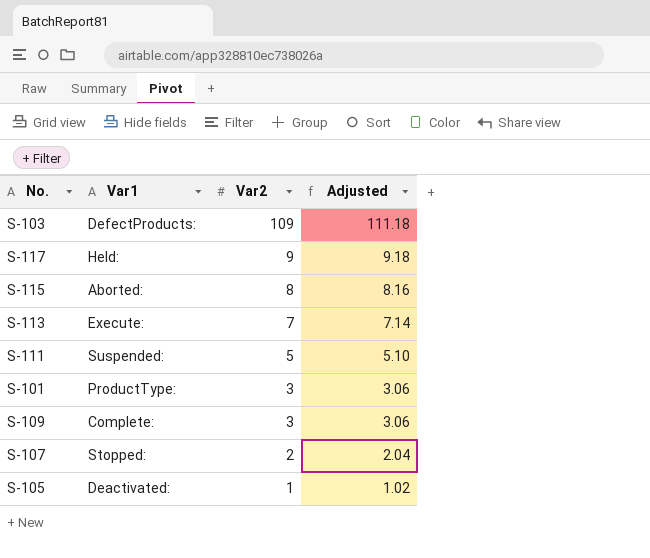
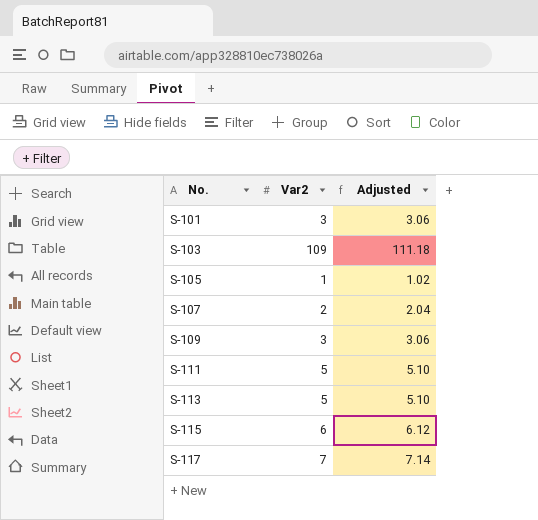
row order: Var2 descending -> No. ascending
column Var1 | position: 2 -> none
S-113 | Var2: 7 -> 5
S-113 | Adjusted: 7.14 -> 5.10
S-115 | Var2: 8 -> 6
S-115 | Adjusted: 8.16 -> 6.12
S-117 | Var2: 9 -> 7
S-117 | Adjusted: 9.18 -> 7.14

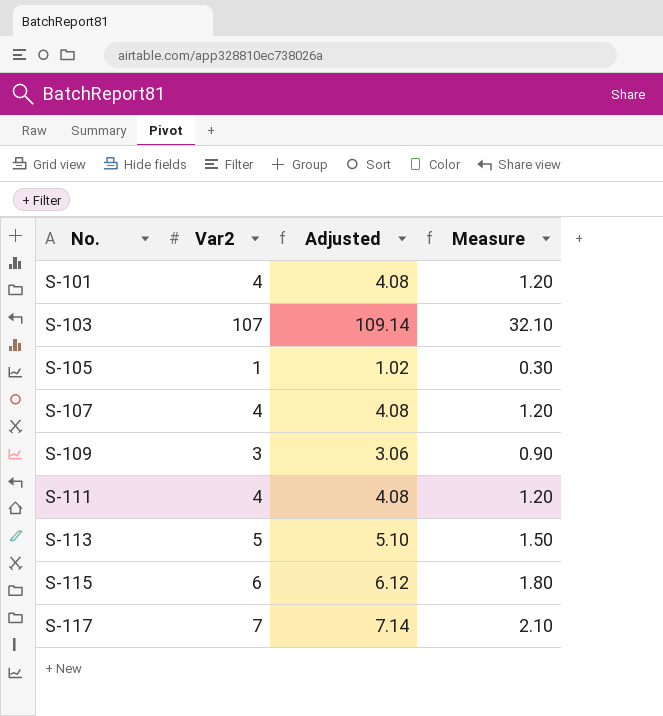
column Measure | formula: none -> [Var2] * 0.3
S-101 | Var2: 3 -> 4
S-101 | Adjusted: 3.06 -> 4.08
S-103 | Var2: 109 -> 107
S-103 | Adjusted: 111.18 -> 109.14
S-107 | Var2: 2 -> 4
S-107 | Adjusted: 2.04 -> 4.08
S-111 | Var2: 5 -> 4
S-111 | Adjusted: 5.10 -> 4.08

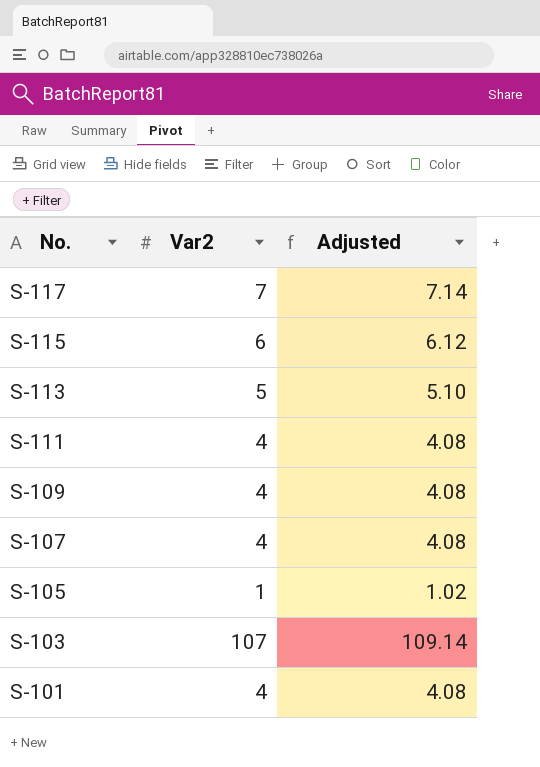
row order: No. ascending -> No. descending
column Measure | formula: [Var2] * 0.3 -> none
S-109 | Var2: 3 -> 4
S-109 | Adjusted: 3.06 -> 4.08

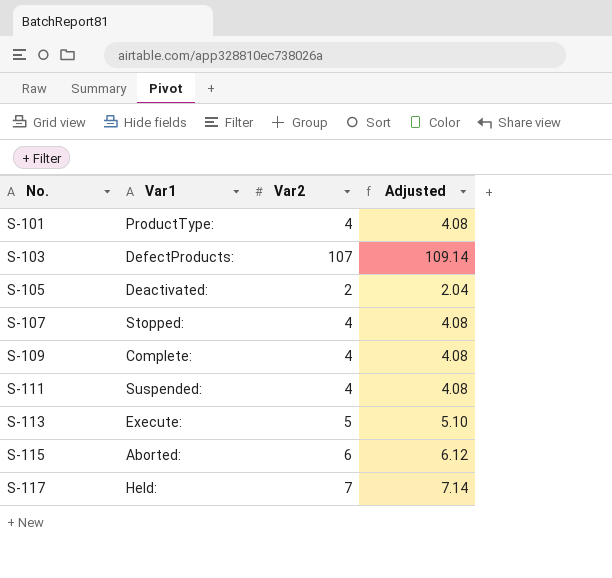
row order: No. descending -> No. ascending
column Var1 | position: none -> 2
S-105 | Var2: 1 -> 2
S-105 | Adjusted: 1.02 -> 2.04

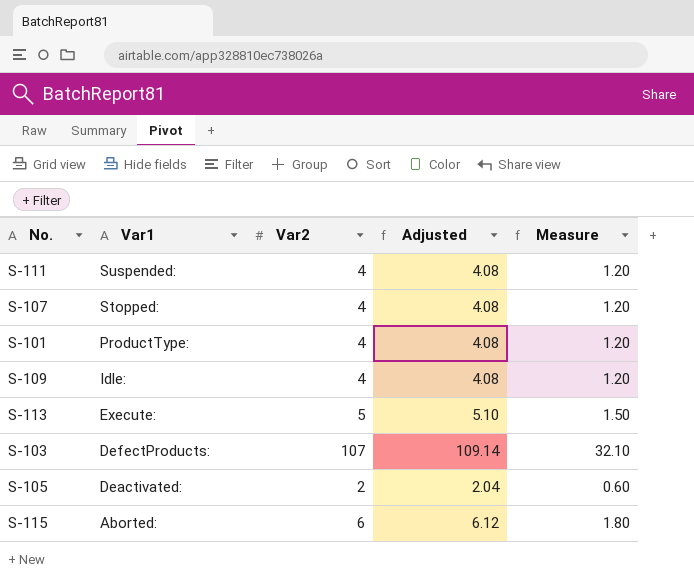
row order: No. ascending -> Var1 descending
column Measure | formula: none -> [Var2] * 0.3
row S-117: Held: | 7 | 7.14 -> none
S-109 | Var1: Complete: -> Idle:

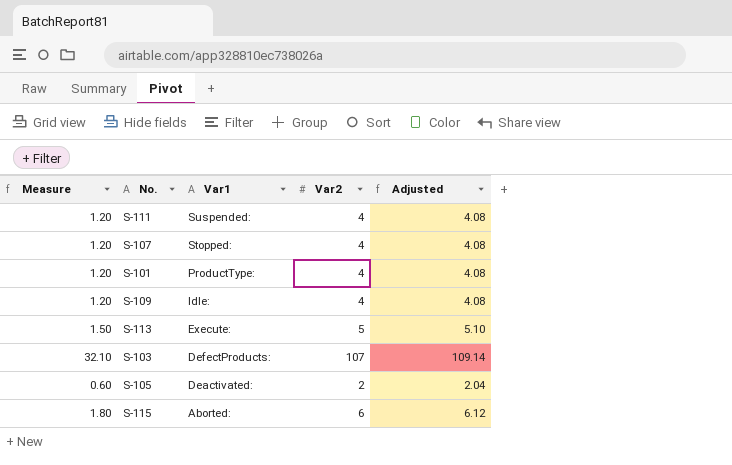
column Measure | position: 5 -> 1

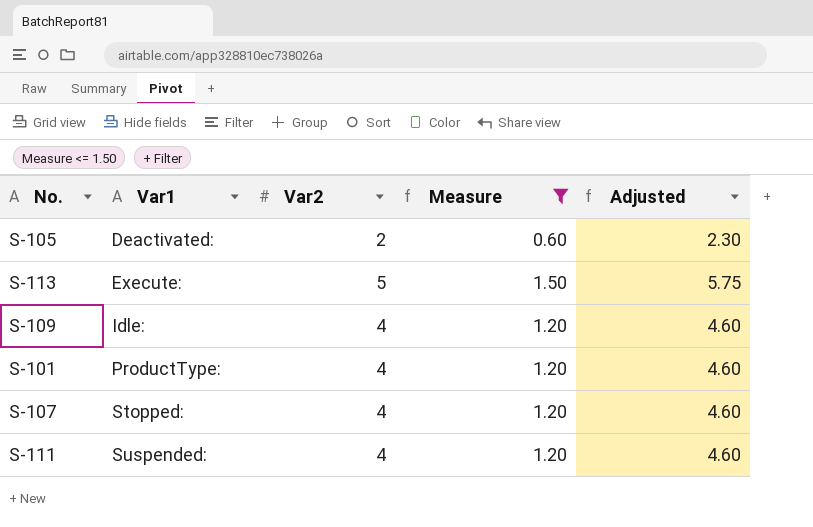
filter: none -> Measure <= 1.50
row order: Var1 descending -> Var1 ascending
column Measure | position: 1 -> 4
column Adjusted | formula: [Var2] * 1.02 -> [Var2] * 1.15

